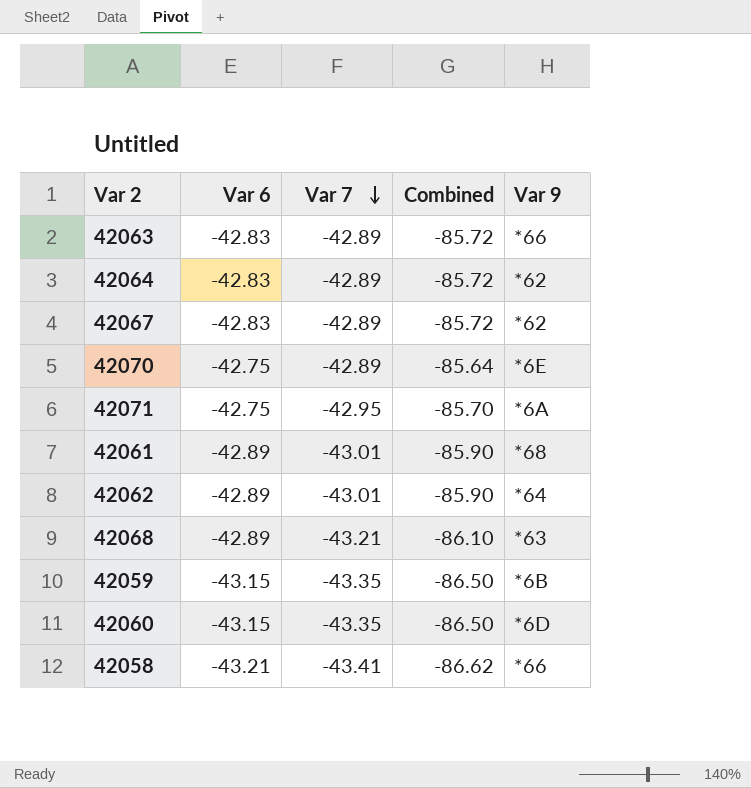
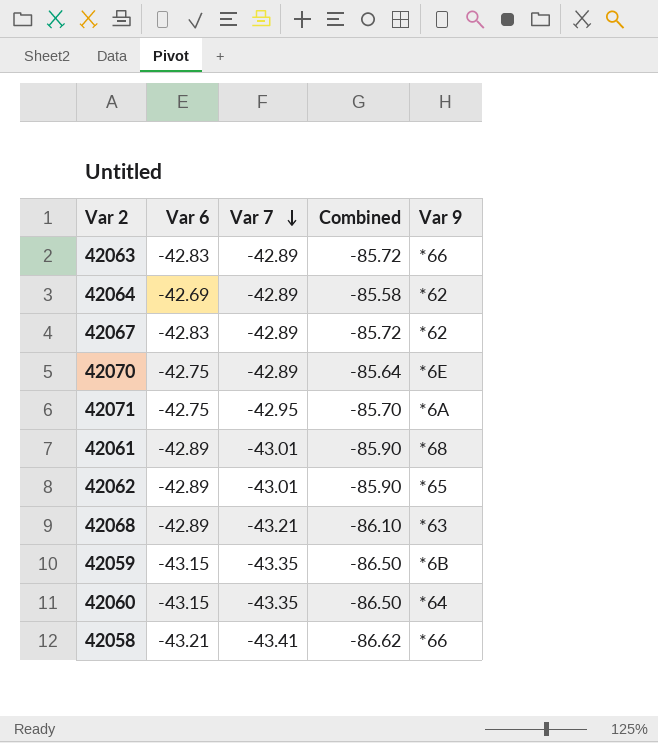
42064 | Var 6: -42.83 -> -42.69
42064 | Combined: -85.72 -> -85.58
42062 | Var 9: *64 -> *65
42060 | Var 9: *6D -> *64

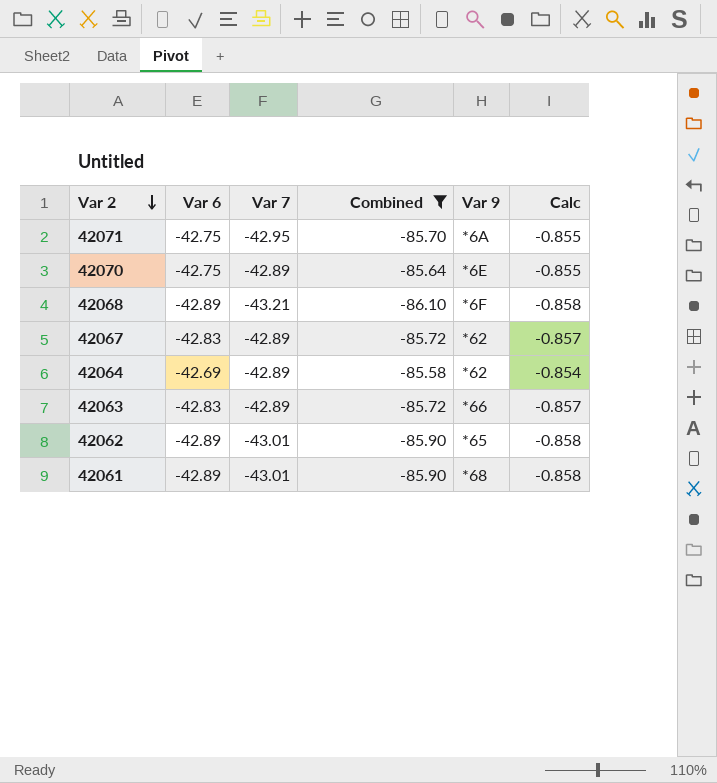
filter: none -> Combined >= -86.10
row order: Var 7 descending -> Var 2 descending
column Calc | formula: none -> [Var 6] * 0.02
42068 | Var 9: *63 -> *6F

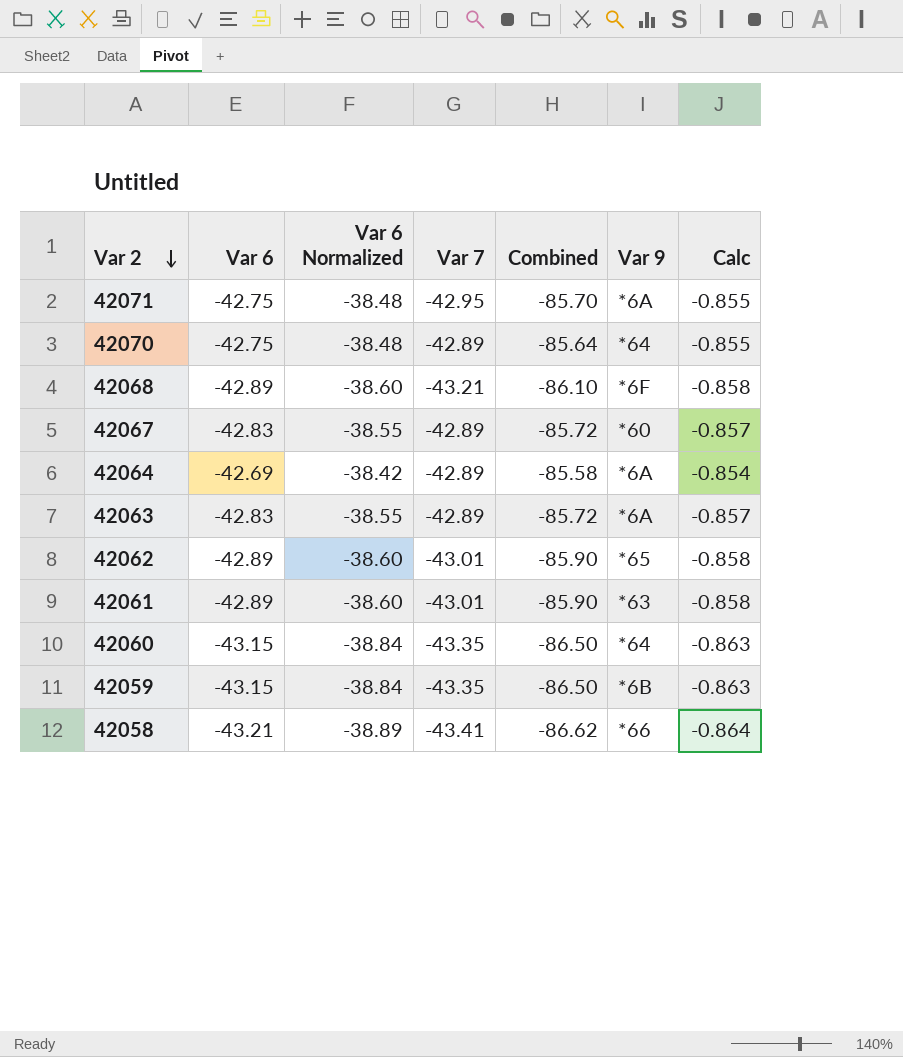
filter: Combined >= -86.10 -> none
column Var 6 Normalized | formula: none -> [Var 6] * 0.9
42070 | Var 9: *6E -> *64
42067 | Var 9: *62 -> *60
42064 | Var 9: *62 -> *6A
42063 | Var 9: *66 -> *6A
42061 | Var 9: *68 -> *63

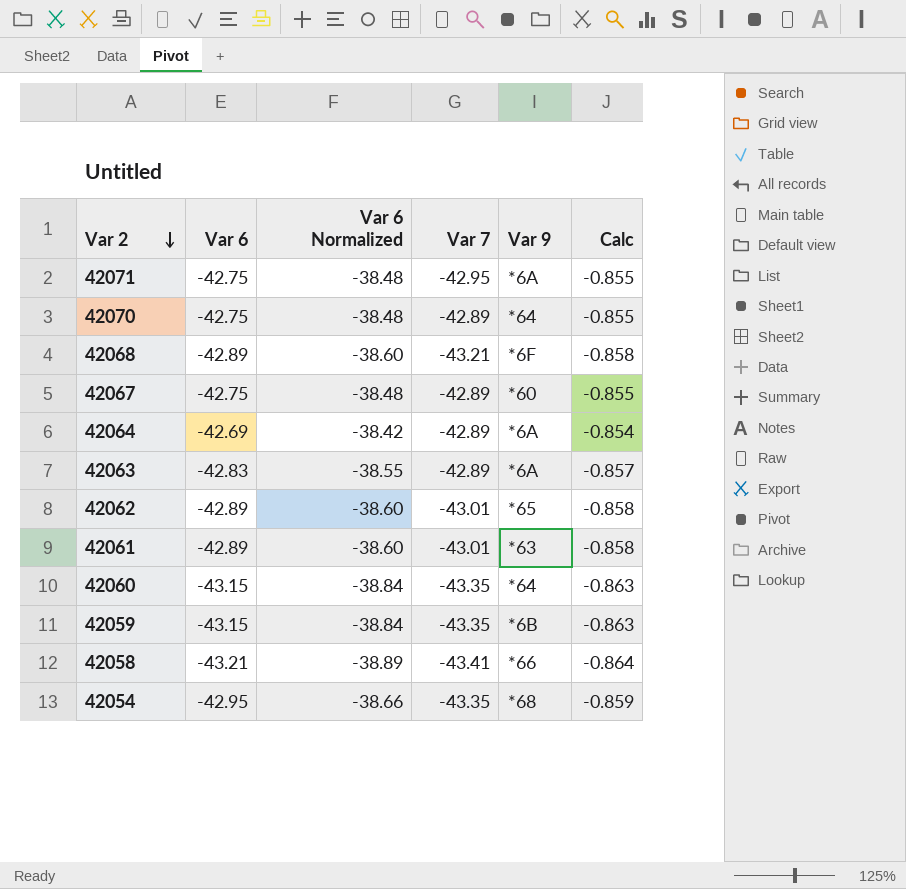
column Combined | formula: [Var 6] + [Var 7] -> none
42067 | Var 6: -42.83 -> -42.75
42067 | Var 6 Normalized: -38.55 -> -38.48
42067 | Calc: -0.857 -> -0.855
row 42054: none -> -42.95 | -38.66 | -43.35 | *68 | -0.859

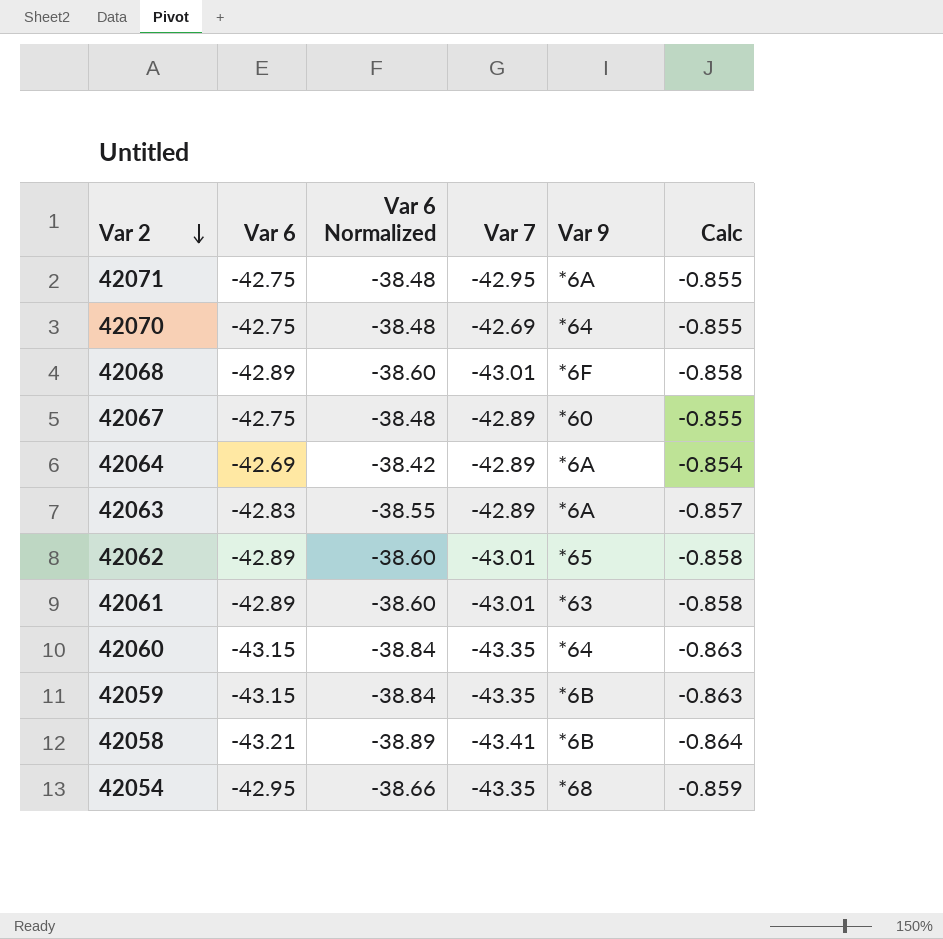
42070 | Var 7: -42.89 -> -42.69
42068 | Var 7: -43.21 -> -43.01
42058 | Var 9: *66 -> *6B

